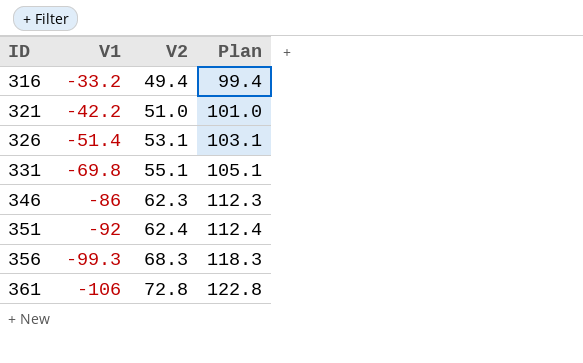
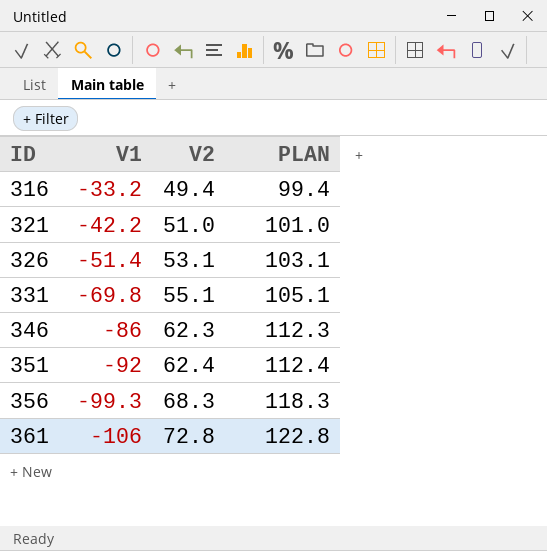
column name: Plan -> PLAN

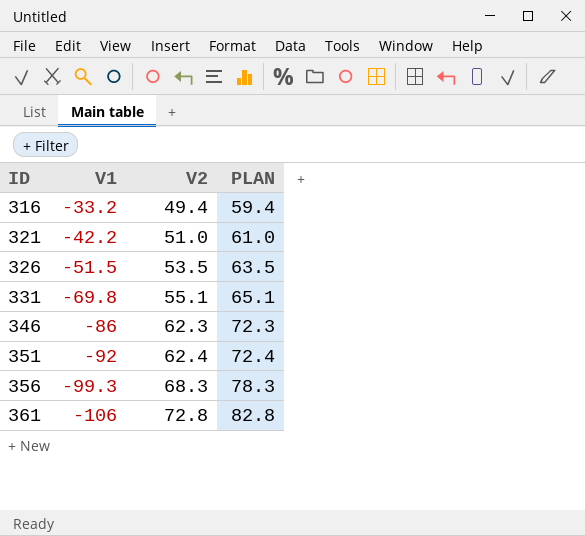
column PLAN | formula: [V2] + 50 -> [V2] + 10
326 | V1: -51.4 -> -51.5
326 | V2: 53.1 -> 53.5

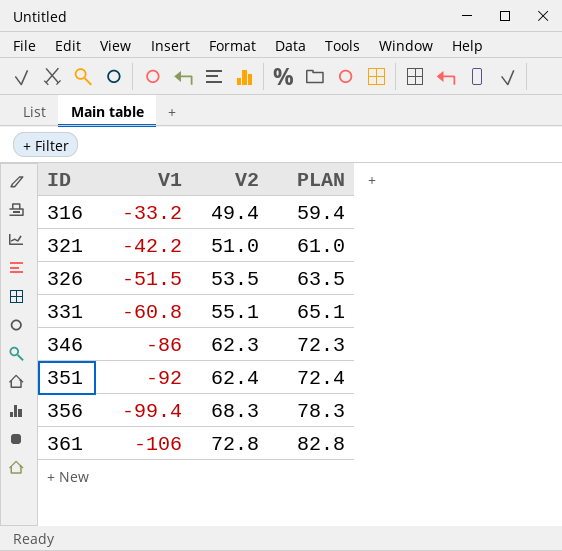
331 | V1: -69.8 -> -60.8
356 | V1: -99.3 -> -99.4

